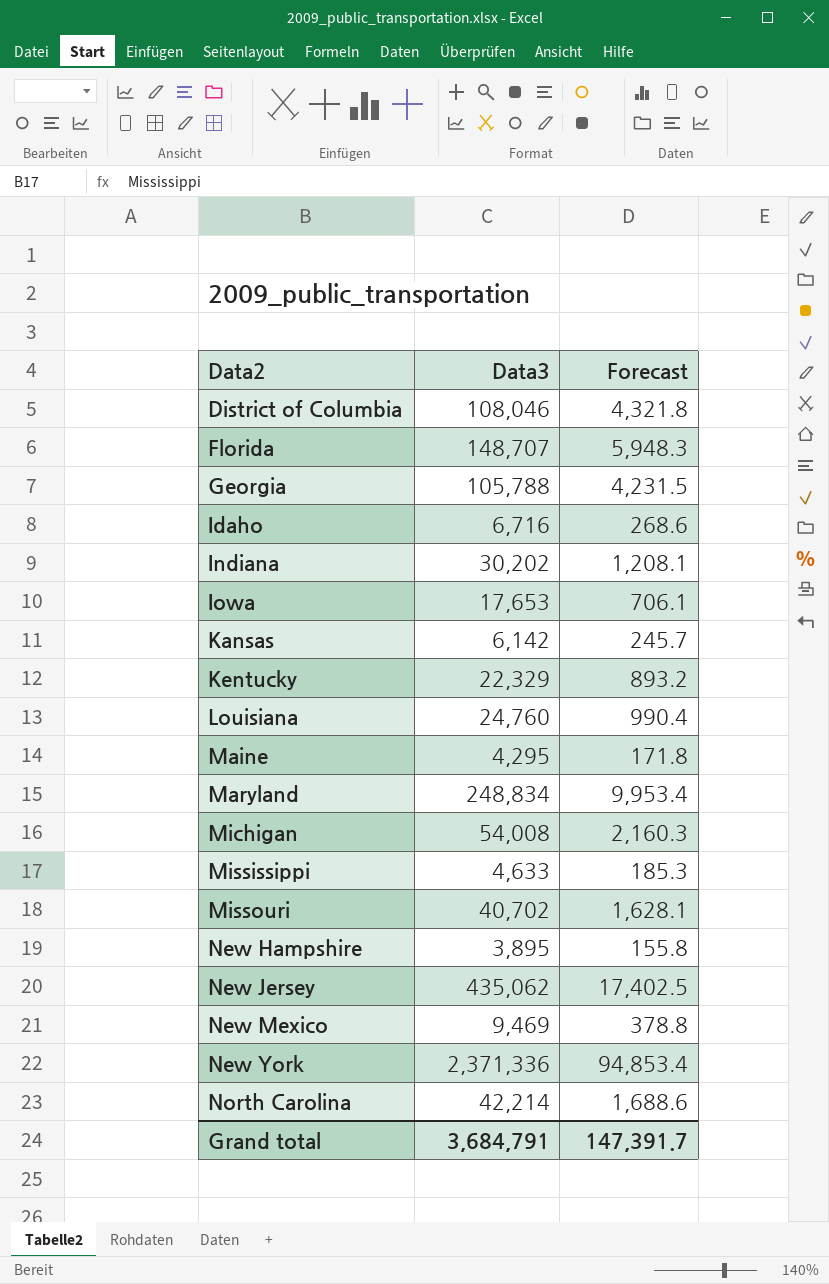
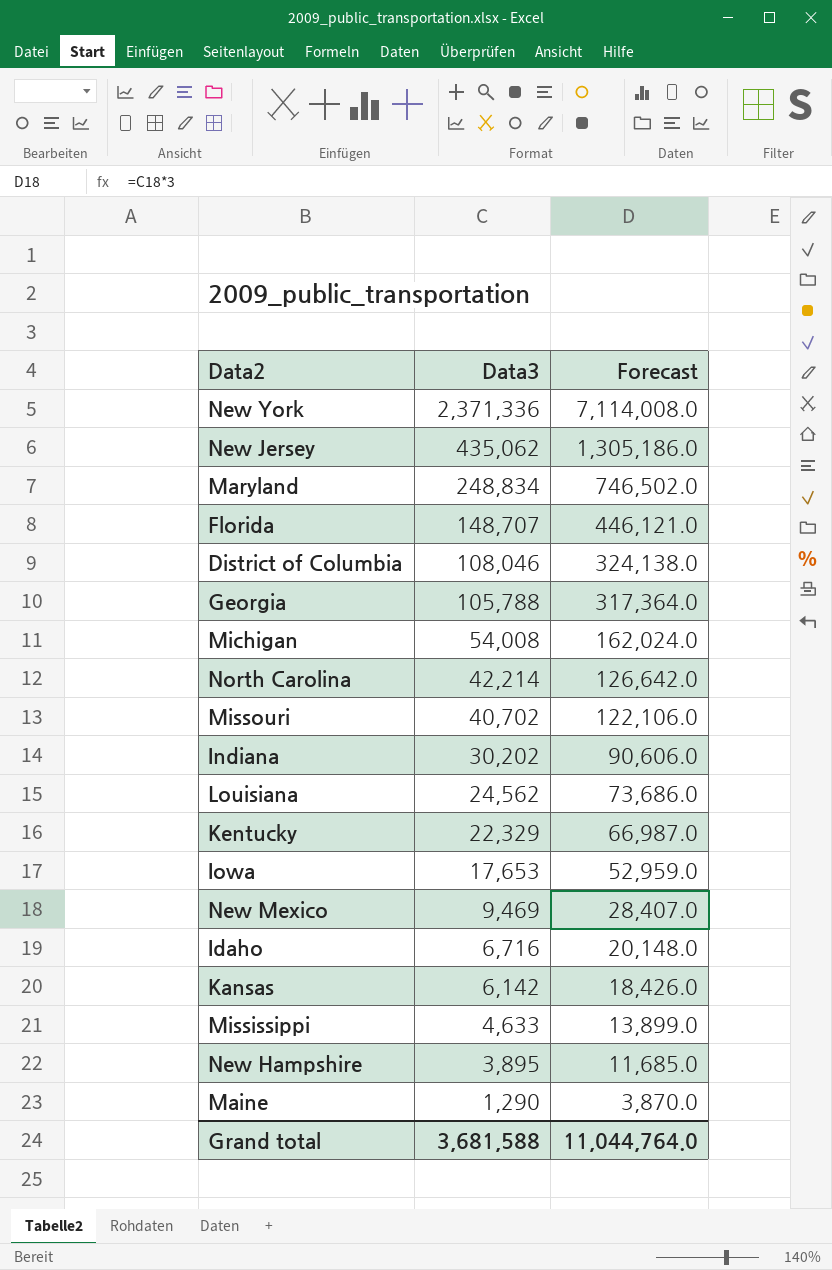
row order: Data2 ascending -> Data3 descending
column Forecast | formula: [Data3] * 0.04 -> [Data3] * 3
Louisiana | Data3: 24,760 -> 24,562
Maine | Data3: 4,295 -> 1,290
Grand total | Data3: 3,684,791 -> 3,681,588
Grand total | Forecast: 147,391.7 -> 11,044,764.0

